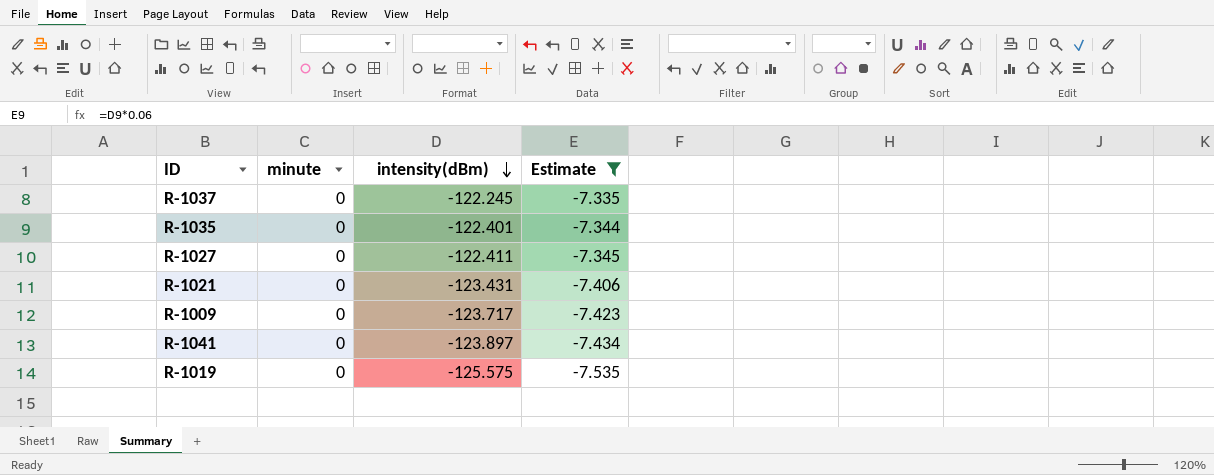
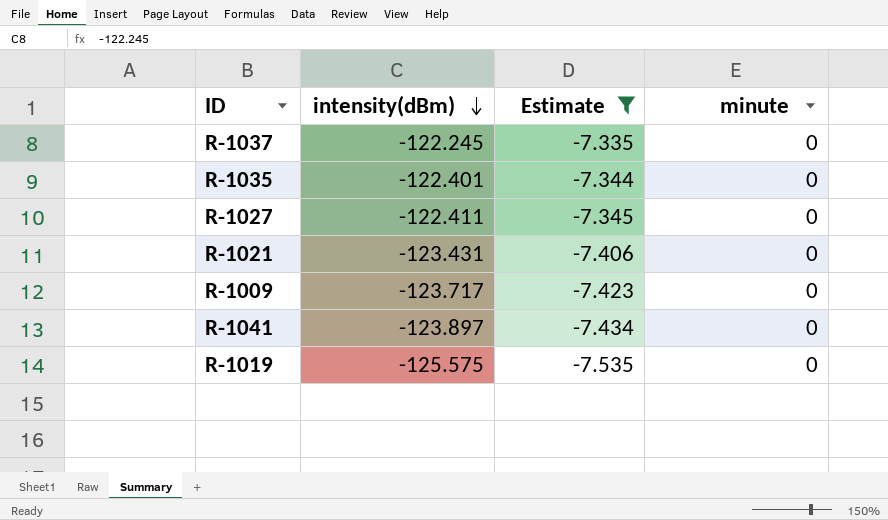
column minute | position: 2 -> 4

